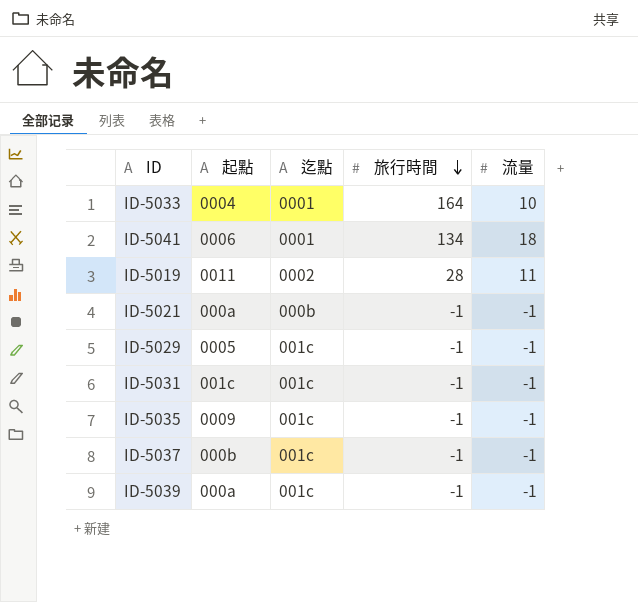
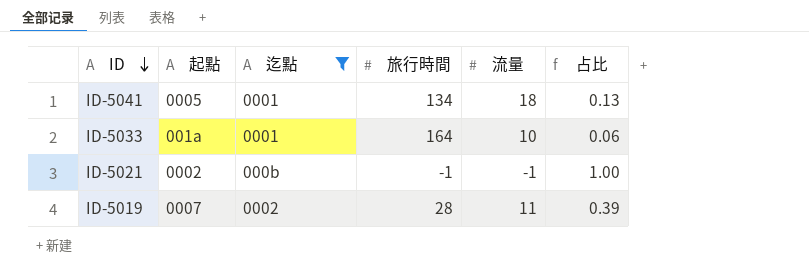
filter: none -> 迄點 != 001c
row order: 旅行時間 descending -> ID descending
column 占比 | formula: none -> [流量] / [旅行時間]
ID-5041 | 起點: 0006 -> 0005
ID-5033 | 起點: 0004 -> 001a
ID-5021 | 起點: 000a -> 0002
ID-5019 | 起點: 0011 -> 0007

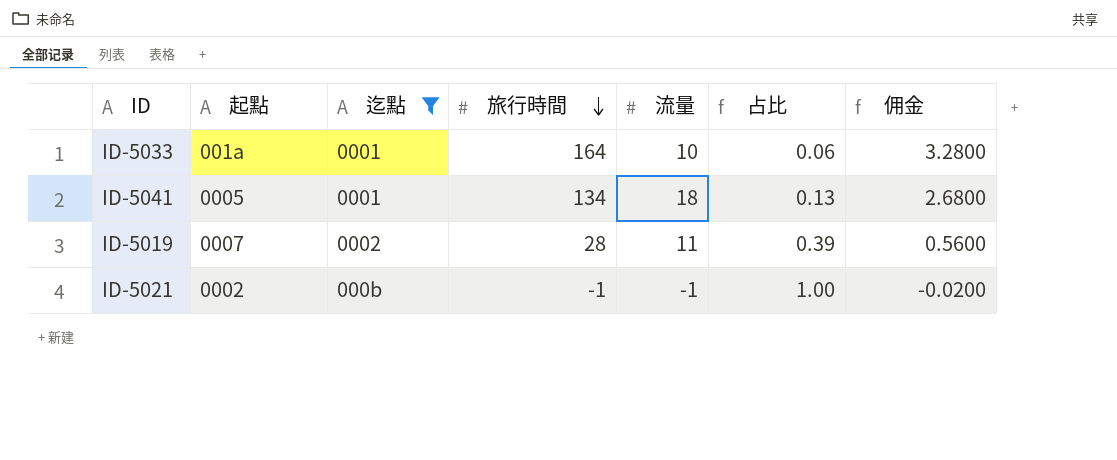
row order: ID descending -> 旅行時間 descending
column 佣金 | formula: none -> [旅行時間] * 0.02

